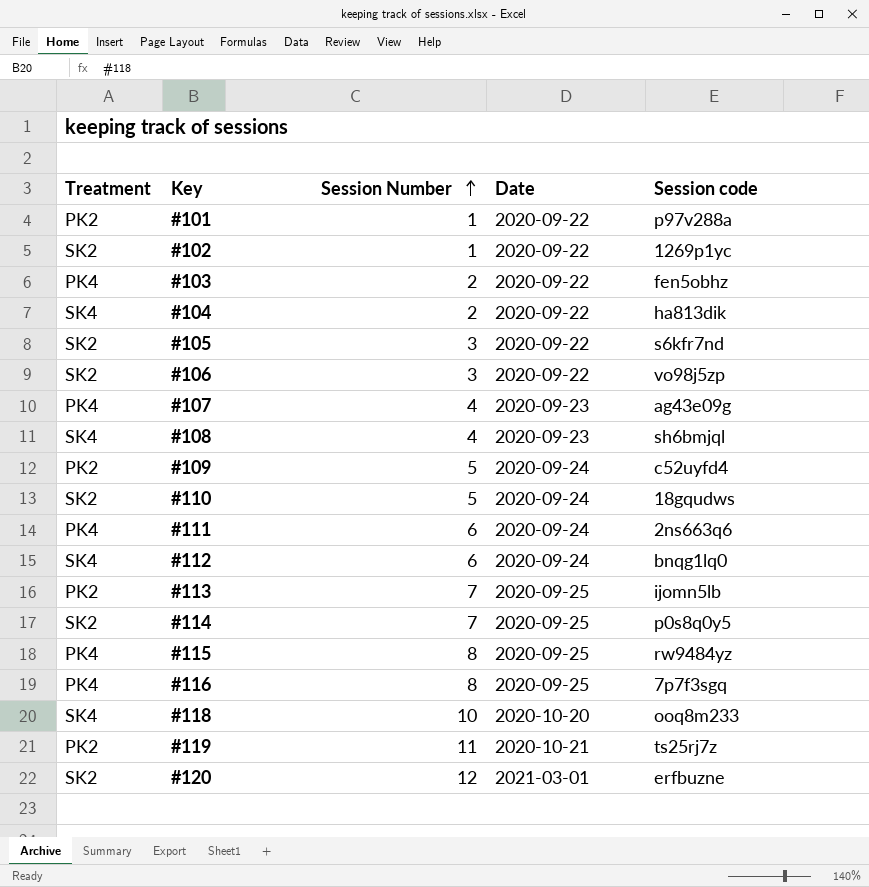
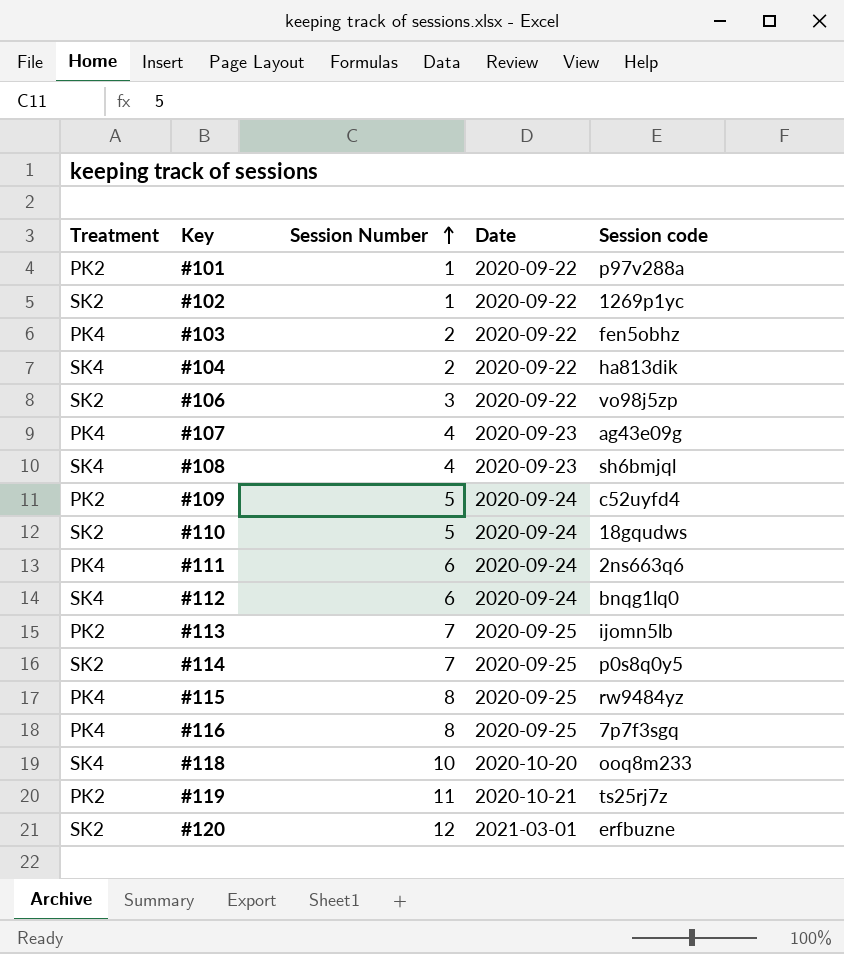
row #105: SK2 | 3 | 2020-09-22 | s6kfr7nd -> none

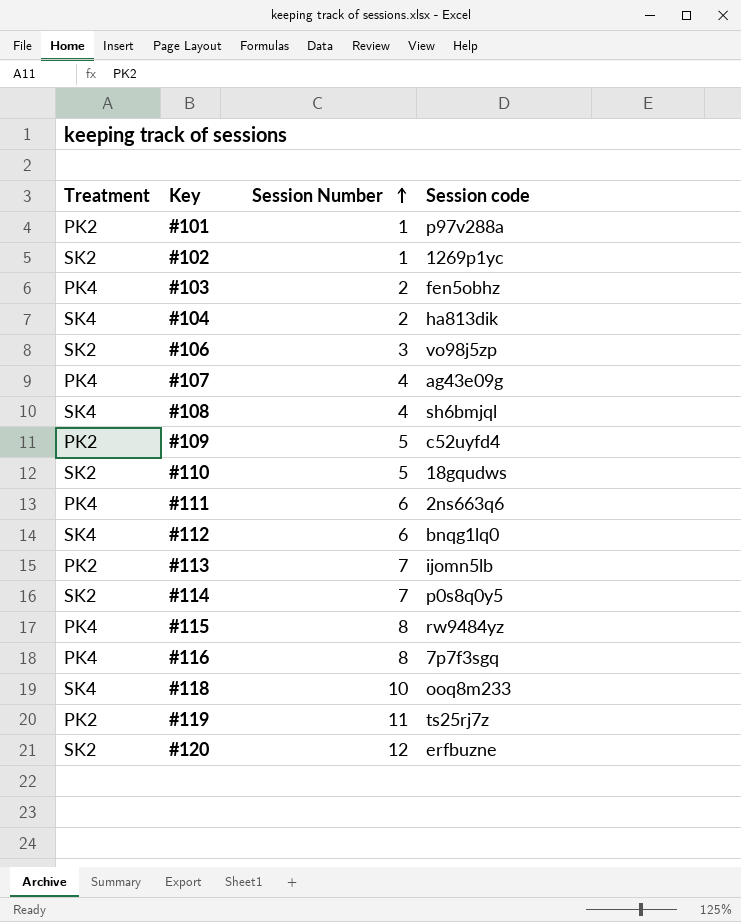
column Date | position: 4 -> none

